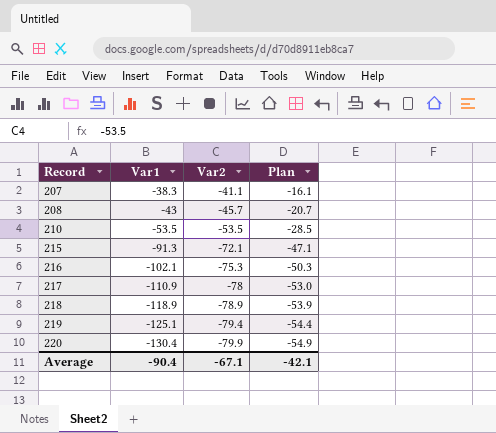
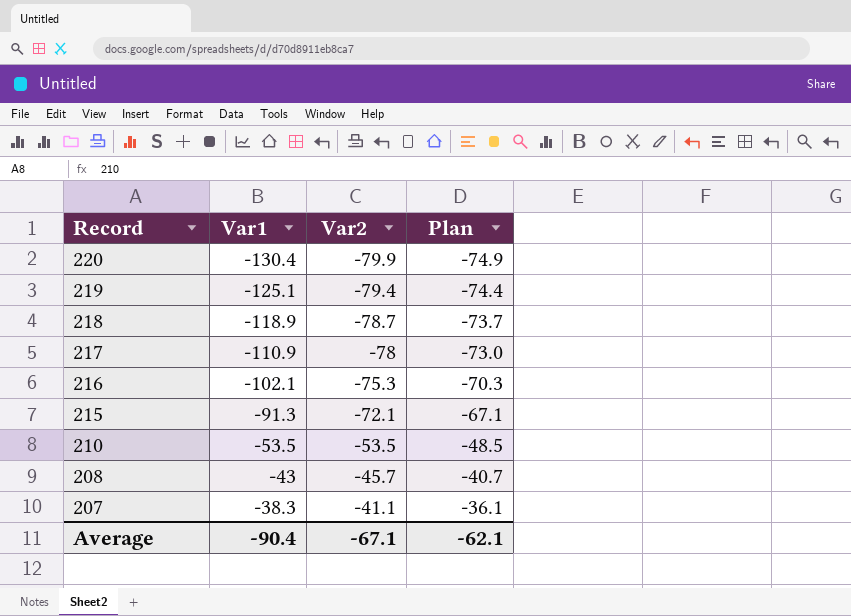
row order: Record ascending -> Record descending
column Plan | formula: [Var2] + 25 -> [Var2] + 5
218 | Var2: -78.9 -> -78.7
Average | Plan: -42.1 -> -62.1

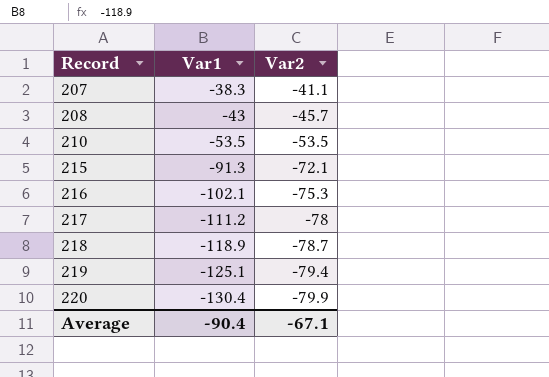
row order: Record descending -> Record ascending
column Plan | formula: [Var2] + 5 -> none
217 | Var1: -110.9 -> -111.2

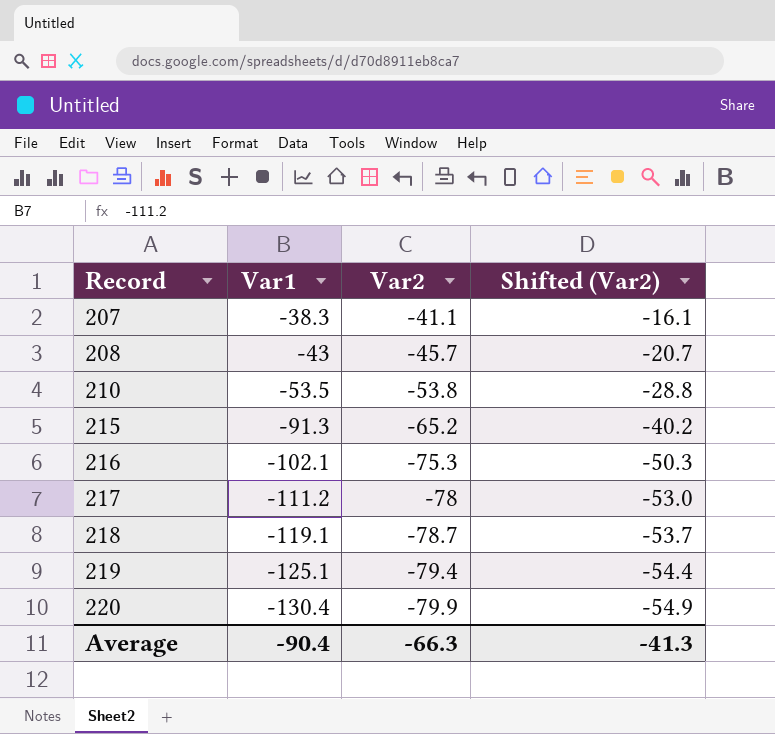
column Shifted (Var2) | formula: none -> [Var2] + 25
210 | Var2: -53.5 -> -53.8
215 | Var2: -72.1 -> -65.2
218 | Var1: -118.9 -> -119.1
Average | Var2: -67.1 -> -66.3

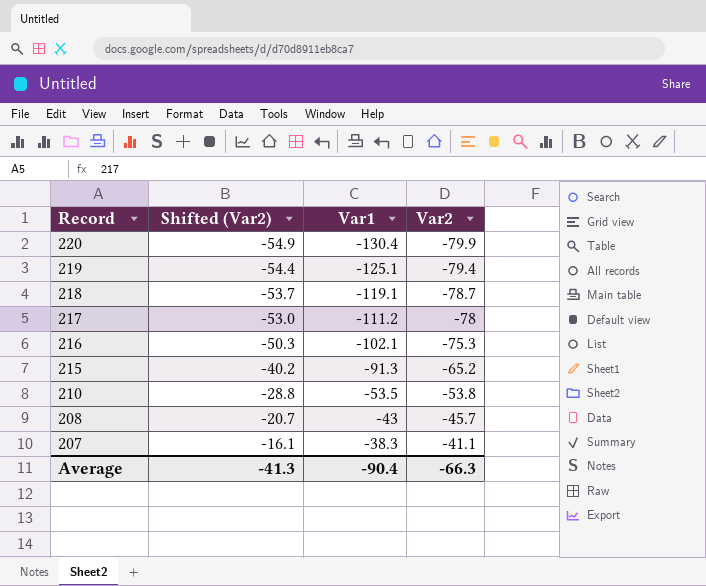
row order: Record ascending -> Record descending
column Shifted (Var2) | position: 4 -> 2

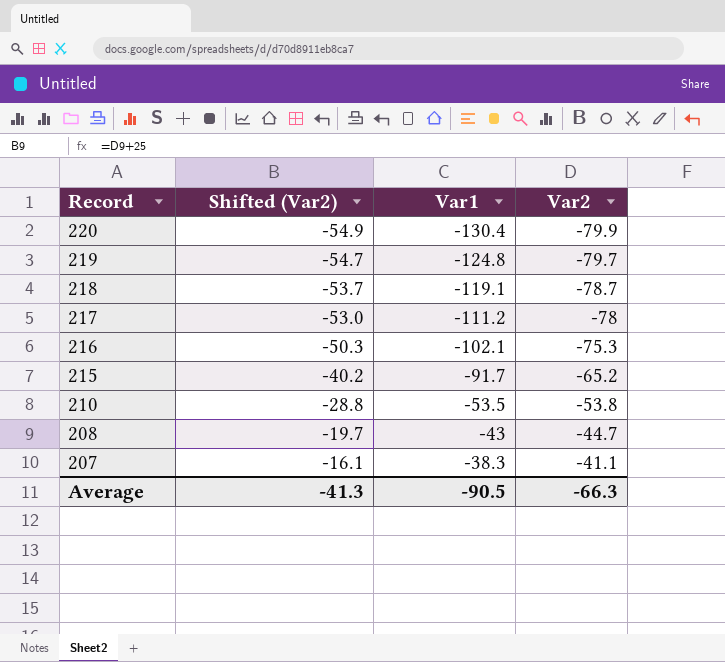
219 | Shifted (Var2): -54.4 -> -54.7
219 | Var1: -125.1 -> -124.8
219 | Var2: -79.4 -> -79.7
215 | Var1: -91.3 -> -91.7
208 | Shifted (Var2): -20.7 -> -19.7
208 | Var2: -45.7 -> -44.7
Average | Var1: -90.4 -> -90.5

